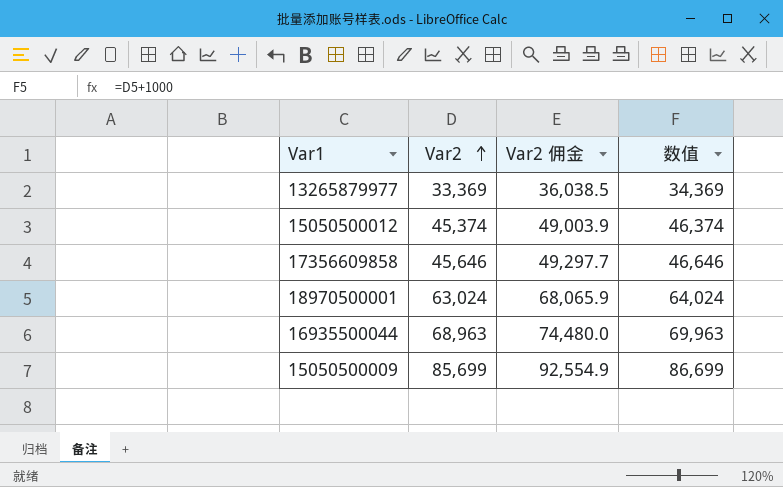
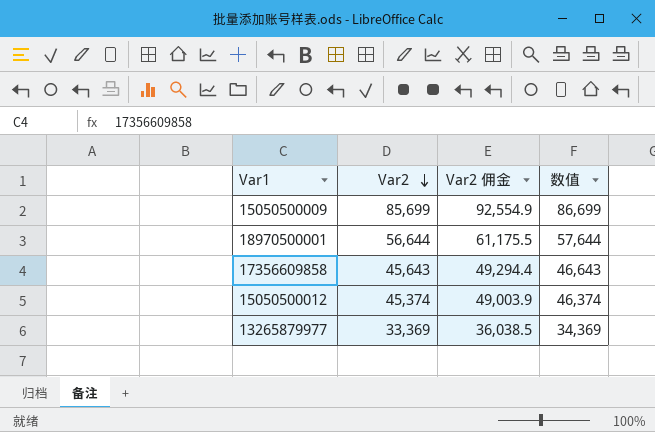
row order: Var2 ascending -> Var2 descending
row 16935500044: 68,963 | 74,480.0 | 69,963 -> none
18970500001 | Var2: 63,024 -> 56,644
18970500001 | Var2 佣金: 68,065.9 -> 61,175.5
18970500001 | 数值: 64,024 -> 57,644
17356609858 | Var2: 45,646 -> 45,643
17356609858 | Var2 佣金: 49,297.7 -> 49,294.4
17356609858 | 数值: 46,646 -> 46,643

